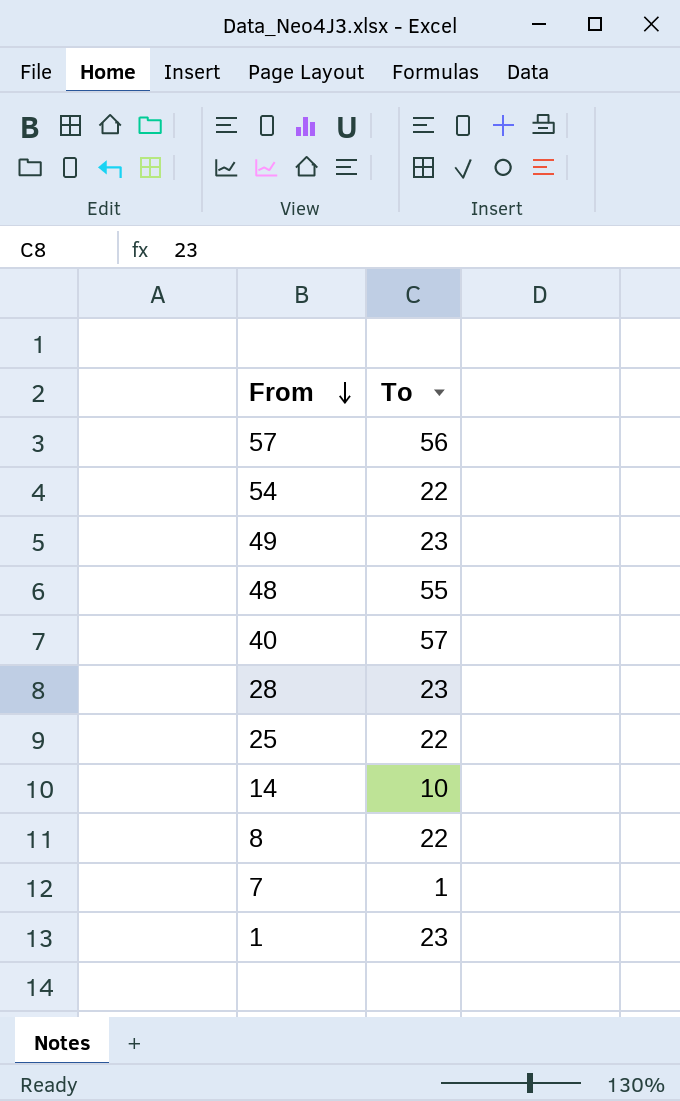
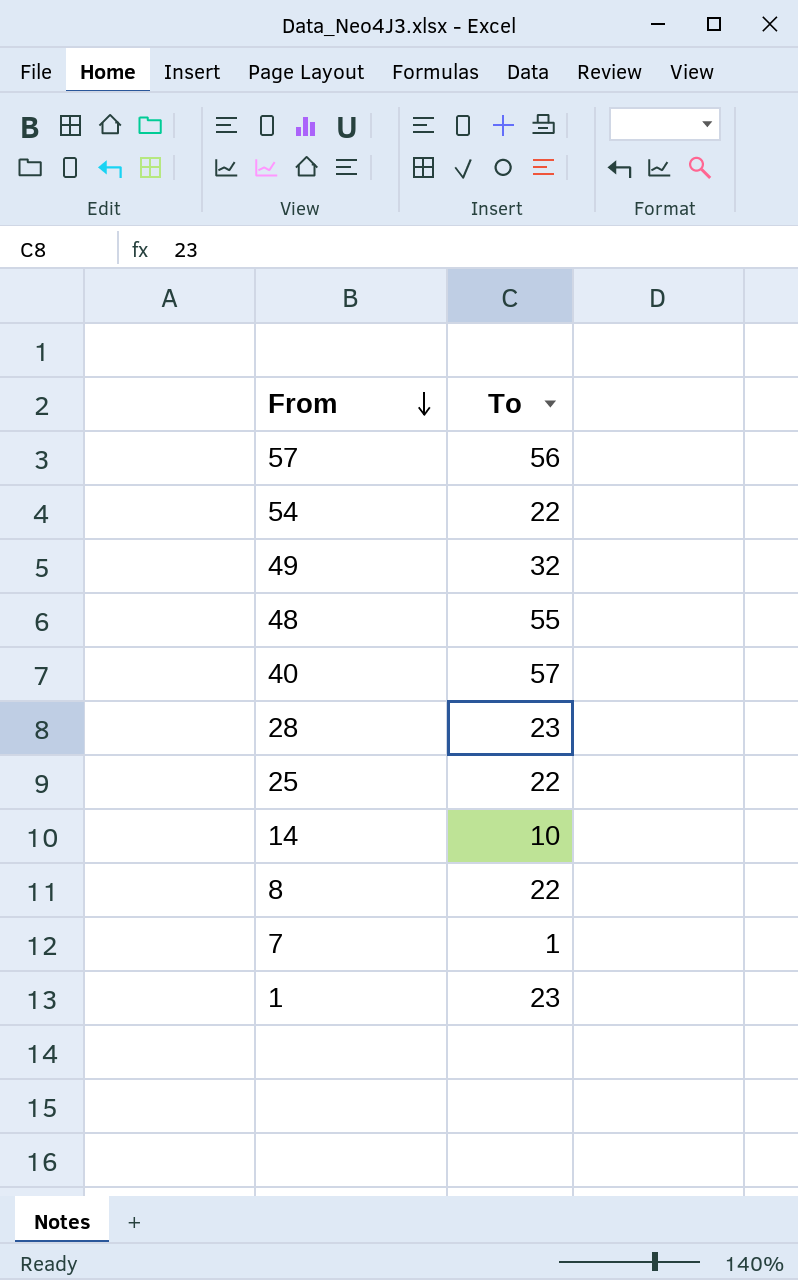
49 | To: 23 -> 32

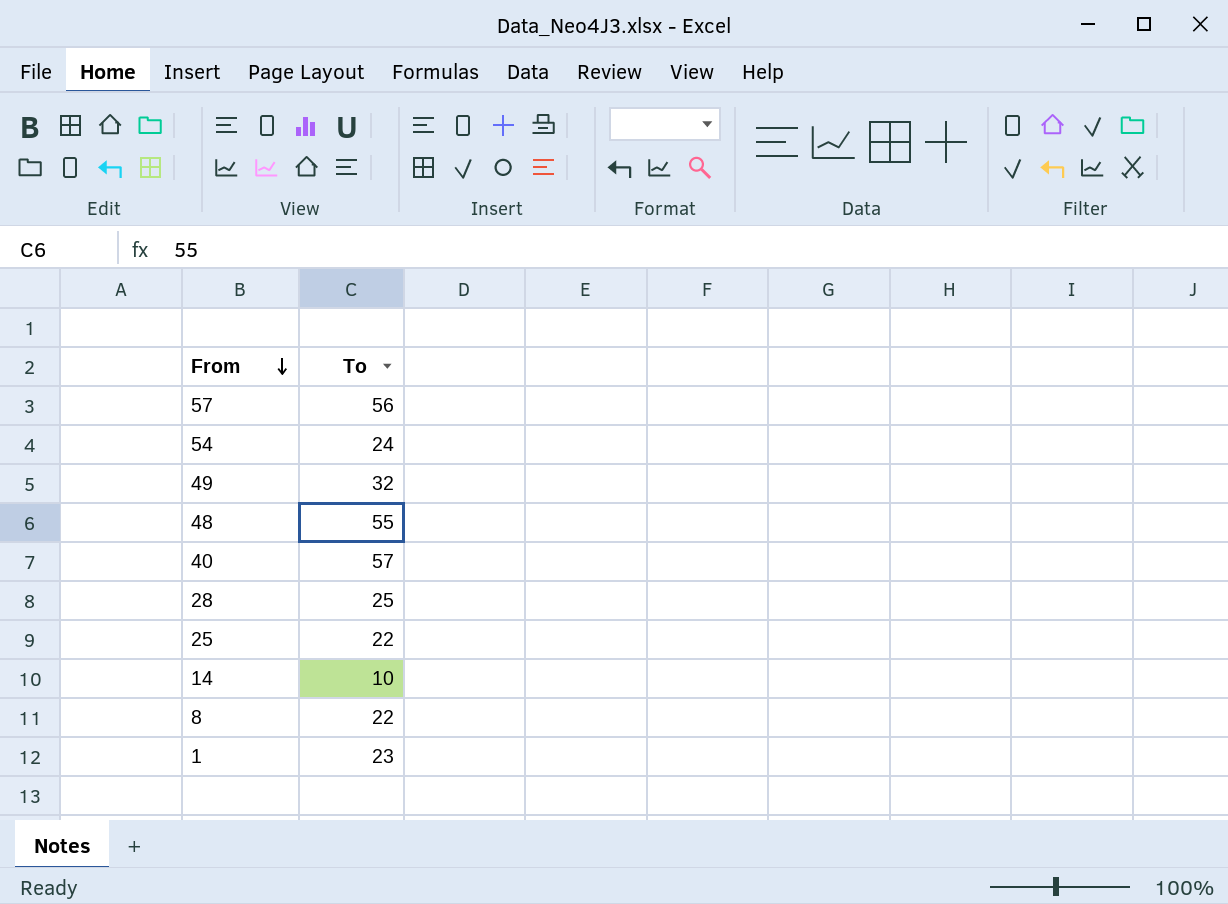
row 7: 1 -> none
54 | To: 22 -> 24
28 | To: 23 -> 25

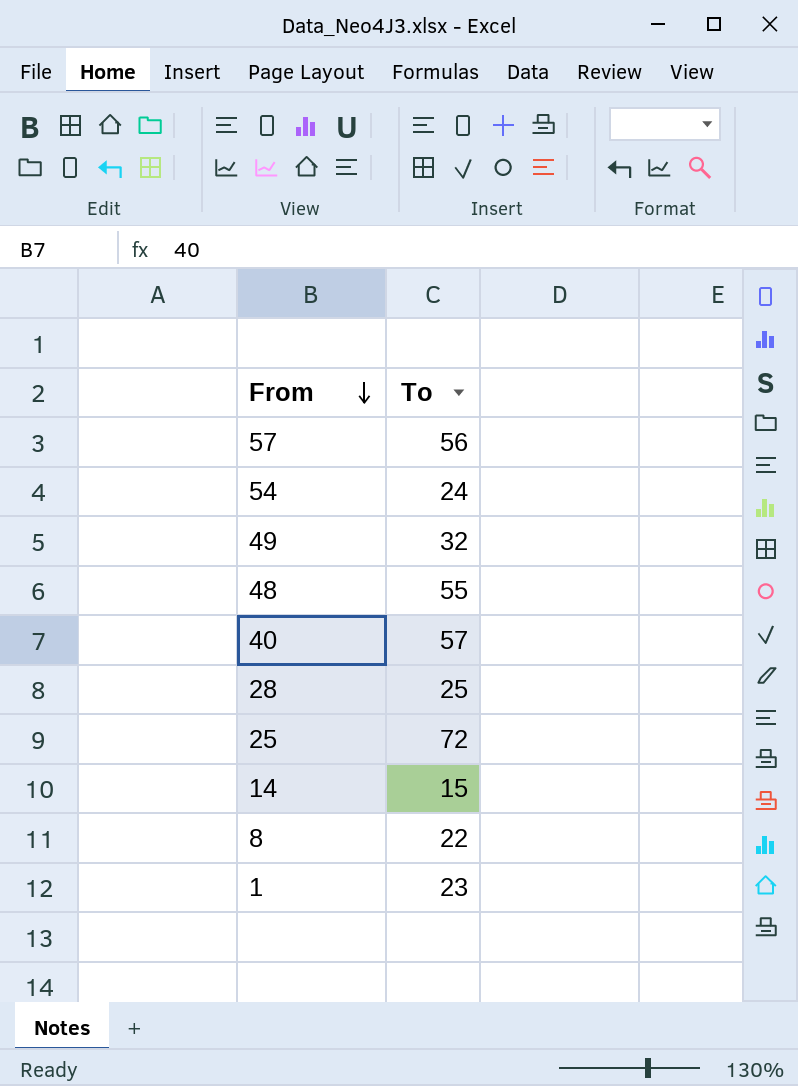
25 | To: 22 -> 72
14 | To: 10 -> 15

